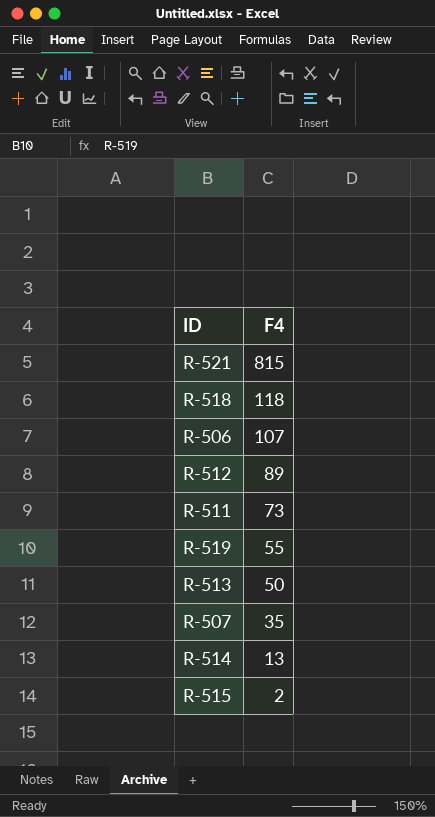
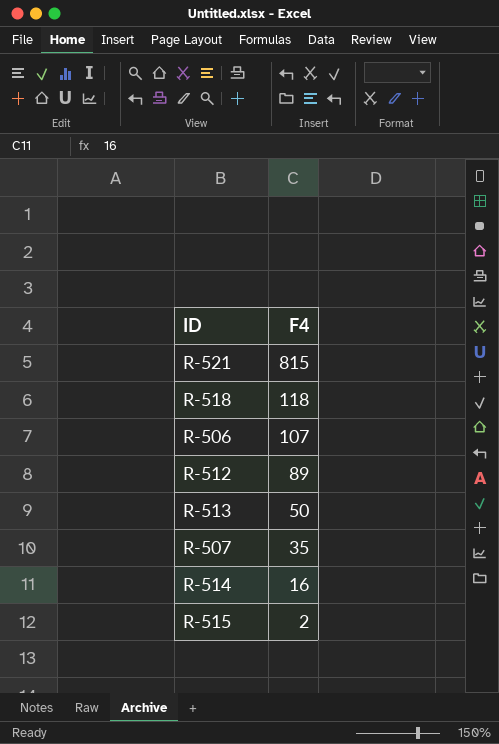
row R-511: 73 -> none
row R-519: 55 -> none
R-514 | F4: 13 -> 16

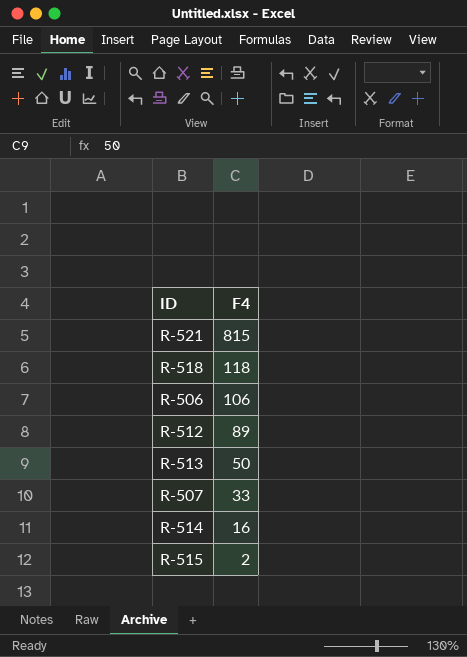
R-506 | F4: 107 -> 106
R-507 | F4: 35 -> 33

